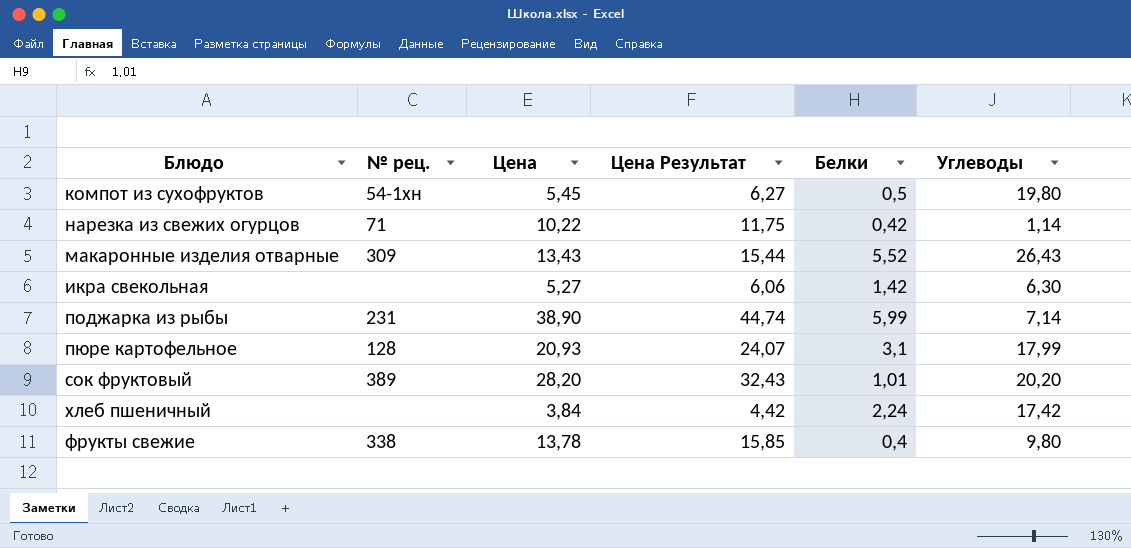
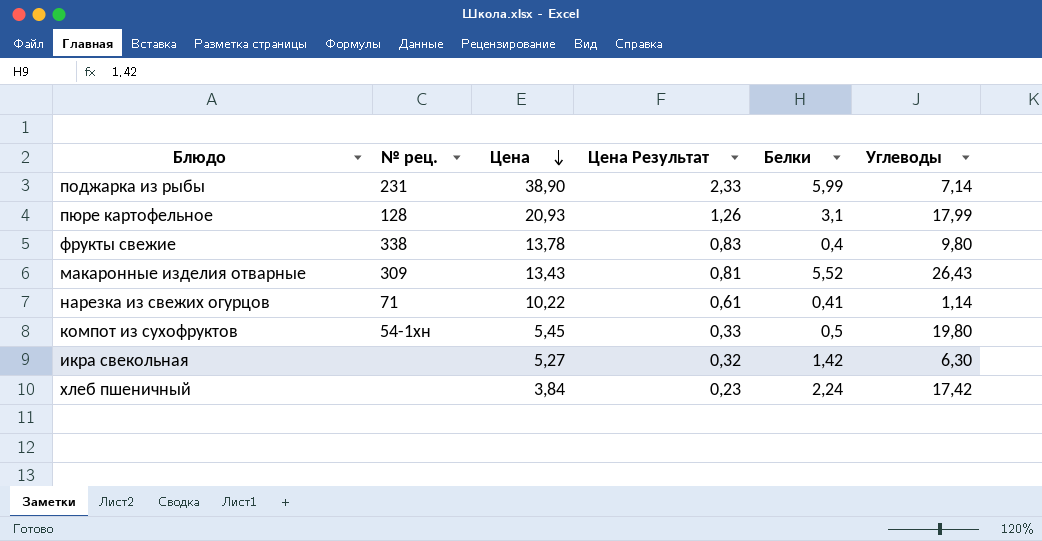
row order: none -> Цена descending
column Цена Результат | formula: [Цена] * 1,15 -> [Цена] * 0,06
row сок фруктовый: 389 | 28,20 | 32,43 | 1,01 | 20,20 -> none
нарезка из свежих огурцов | Белки: 0,42 -> 0,41

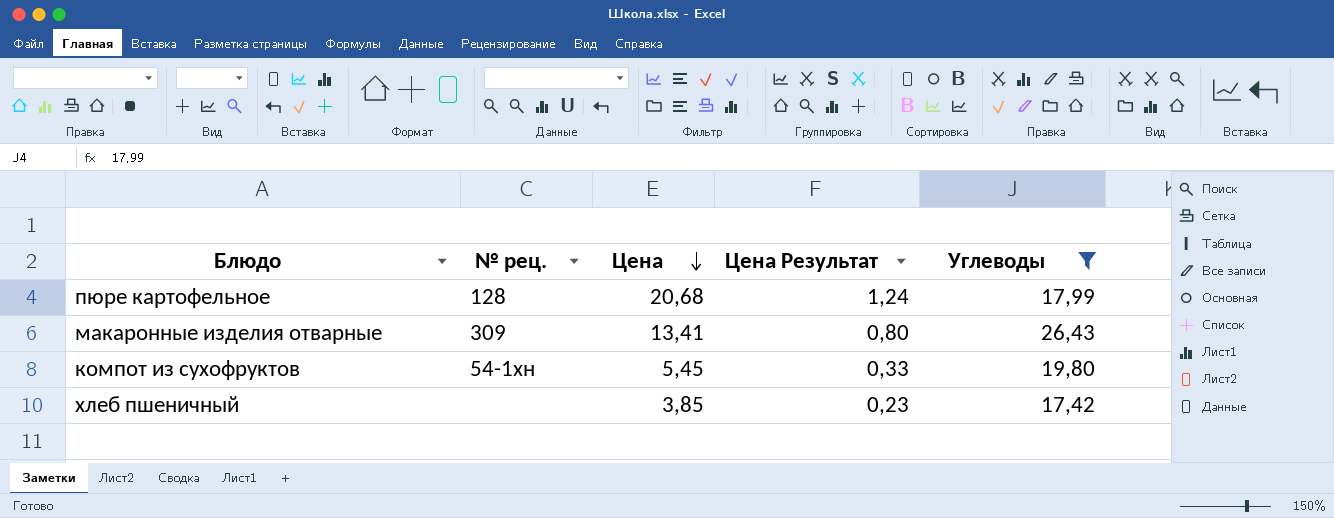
filter: none -> Углеводы >= 17,42
column Белки | position: 5 -> none
пюре картофельное | Цена: 20,93 -> 20,68
пюре картофельное | Цена Результат: 1,26 -> 1,24
макаронные изделия отварные | Цена: 13,43 -> 13,41
макаронные изделия отварные | Цена Результат: 0,81 -> 0,80
хлеб пшеничный | Цена: 3,84 -> 3,85

